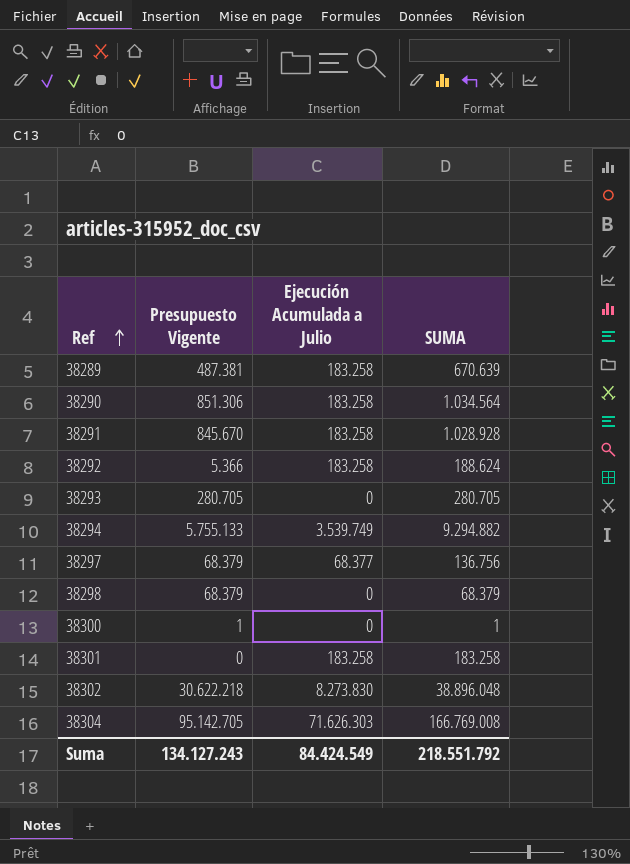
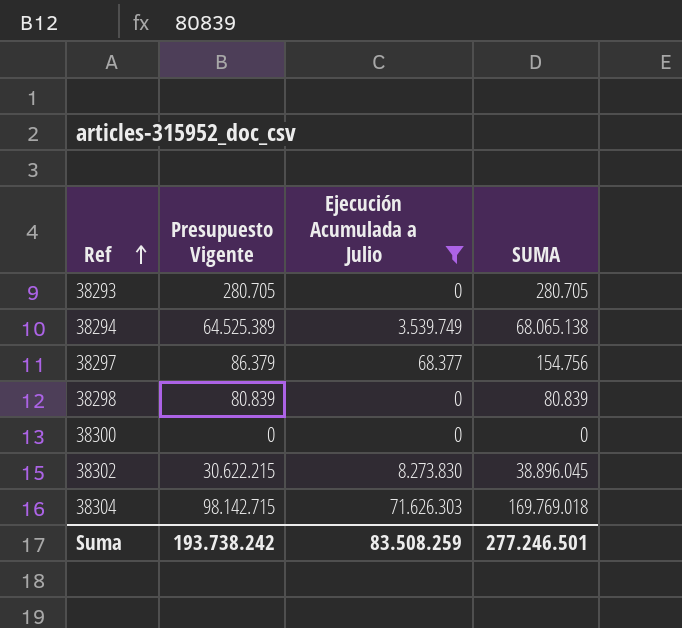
filter: none -> Ejecución Acumulada a Julio != 183.258
38294 | Presupuesto Vigente: 5.755.133 -> 64.525.389
38294 | SUMA: 9.294.882 -> 68.065.138
38297 | Presupuesto Vigente: 68.379 -> 86.379
38297 | SUMA: 136.756 -> 154.756
38298 | Presupuesto Vigente: 68.379 -> 80.839
38298 | SUMA: 68.379 -> 80.839
38300 | Presupuesto Vigente: 1 -> 0
38300 | SUMA: 1 -> 0
38302 | Presupuesto Vigente: 30.622.218 -> 30.622.215
38302 | SUMA: 38.896.048 -> 38.896.045
38304 | Presupuesto Vigente: 95.142.705 -> 98.142.715
38304 | SUMA: 166.769.008 -> 169.769.018
Suma | Presupuesto Vigente: 134.127.243 -> 193.738.242
Suma | Ejecución Acumulada a Julio: 84.424.549 -> 83.508.259
Suma | SUMA: 218.551.792 -> 277.246.501

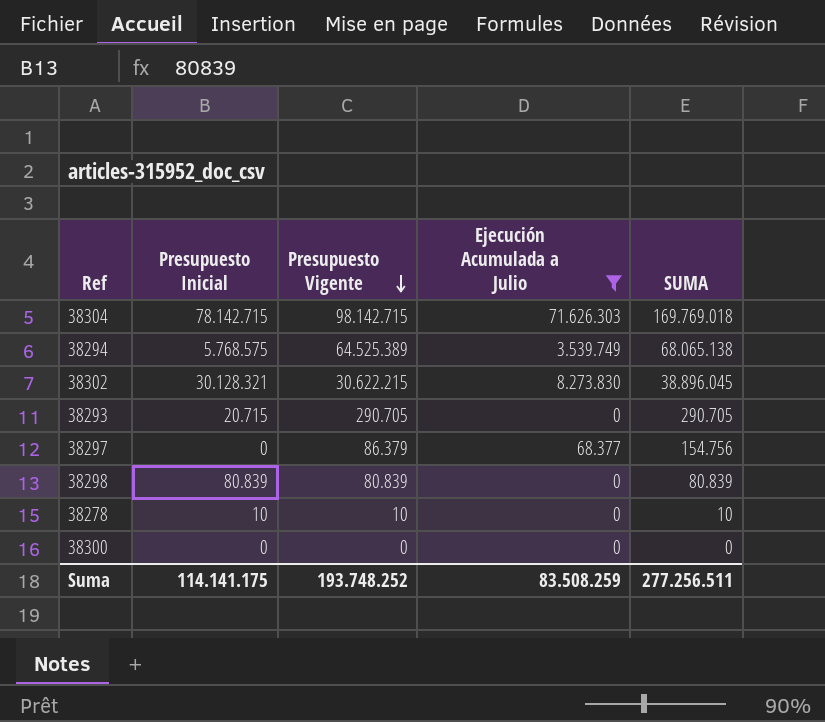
row order: Ref ascending -> Presupuesto Vigente descending
column Presupuesto Inicial | position: none -> 2
38293 | Presupuesto Vigente: 280.705 -> 290.705
38293 | SUMA: 280.705 -> 290.705
row 38278: none -> 10 | 10 | 0 | 10
Suma | Presupuesto Vigente: 193.738.242 -> 193.748.252
Suma | SUMA: 277.246.501 -> 277.256.511

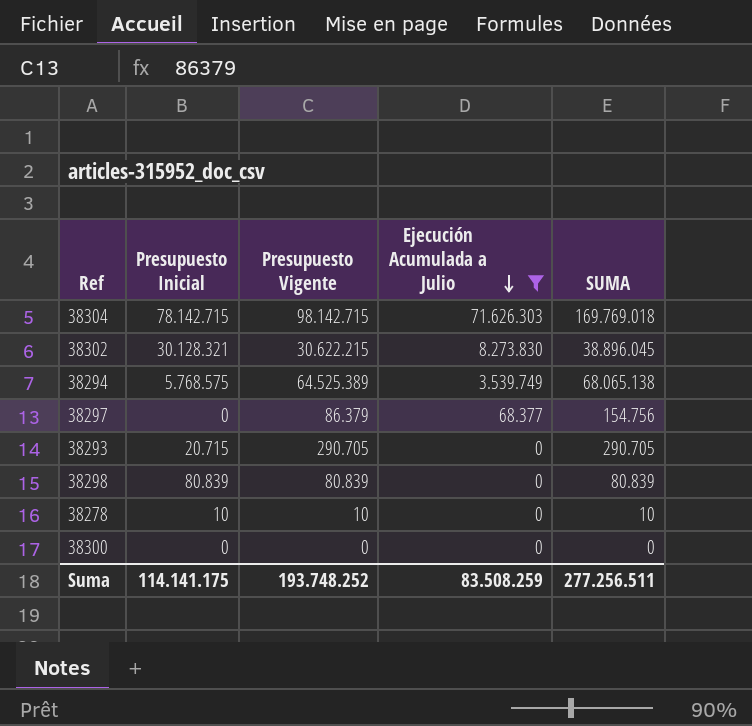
row order: Presupuesto Vigente descending -> Ejecución Acumulada a Julio descending

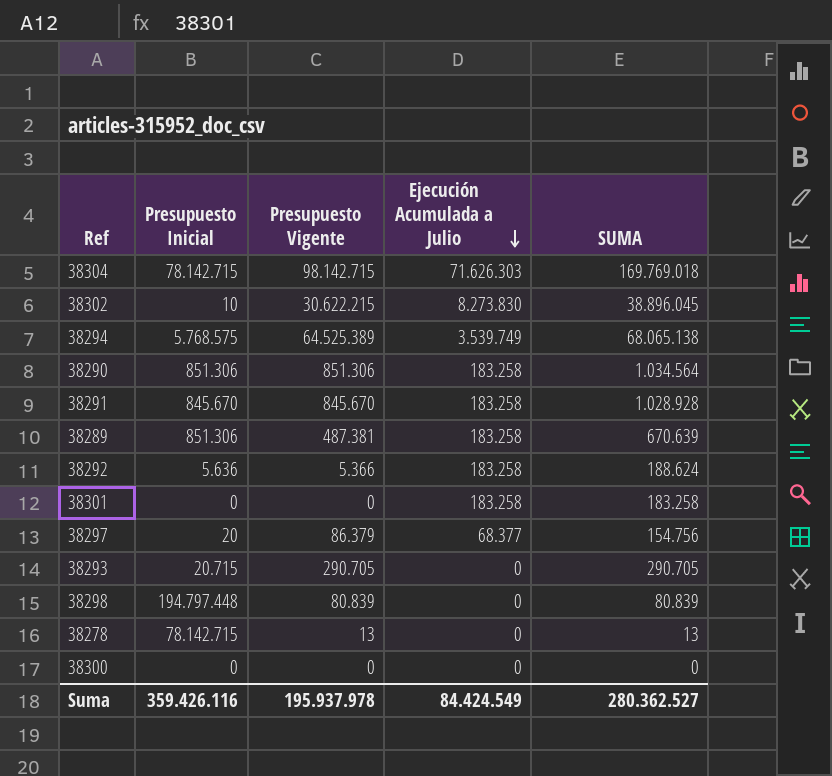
filter: Ejecución Acumulada a Julio != 183.258 -> none
38302 | Presupuesto Inicial: 30.128.321 -> 10
38297 | Presupuesto Inicial: 0 -> 20
38298 | Presupuesto Inicial: 80.839 -> 194.797.448
38278 | Presupuesto Inicial: 10 -> 78.142.715
38278 | Presupuesto Vigente: 10 -> 13
38278 | SUMA: 10 -> 13
Suma | Presupuesto Inicial: 114.141.175 -> 359.426.116
Suma | Presupuesto Vigente: 193.748.252 -> 195.937.978
Suma | Ejecución Acumulada a Julio: 83.508.259 -> 84.424.549
Suma | SUMA: 277.256.511 -> 280.362.527

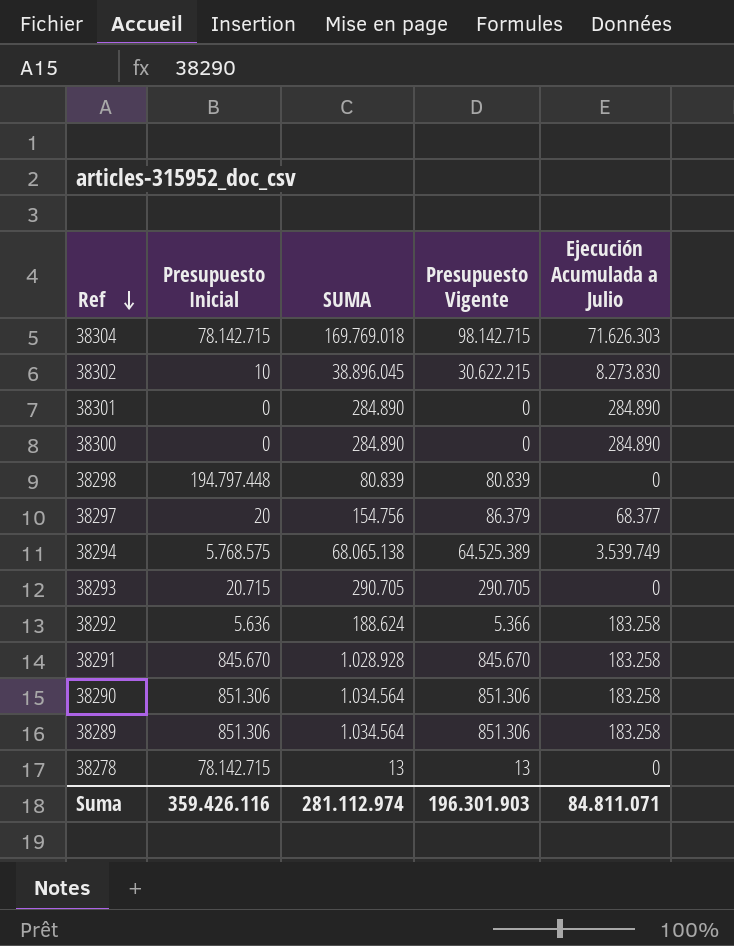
row order: Ejecución Acumulada a Julio descending -> Ref descending
column SUMA | position: 5 -> 3
38301 | SUMA: 183.258 -> 284.890
38301 | Ejecución Acumulada a Julio: 183.258 -> 284.890
38300 | SUMA: 0 -> 284.890
38300 | Ejecución Acumulada a Julio: 0 -> 284.890
38289 | SUMA: 670.639 -> 1.034.564
38289 | Presupuesto Vigente: 487.381 -> 851.306
Suma | SUMA: 280.362.527 -> 281.112.974
Suma | Presupuesto Vigente: 195.937.978 -> 196.301.903
Suma | Ejecución Acumulada a Julio: 84.424.549 -> 84.811.071

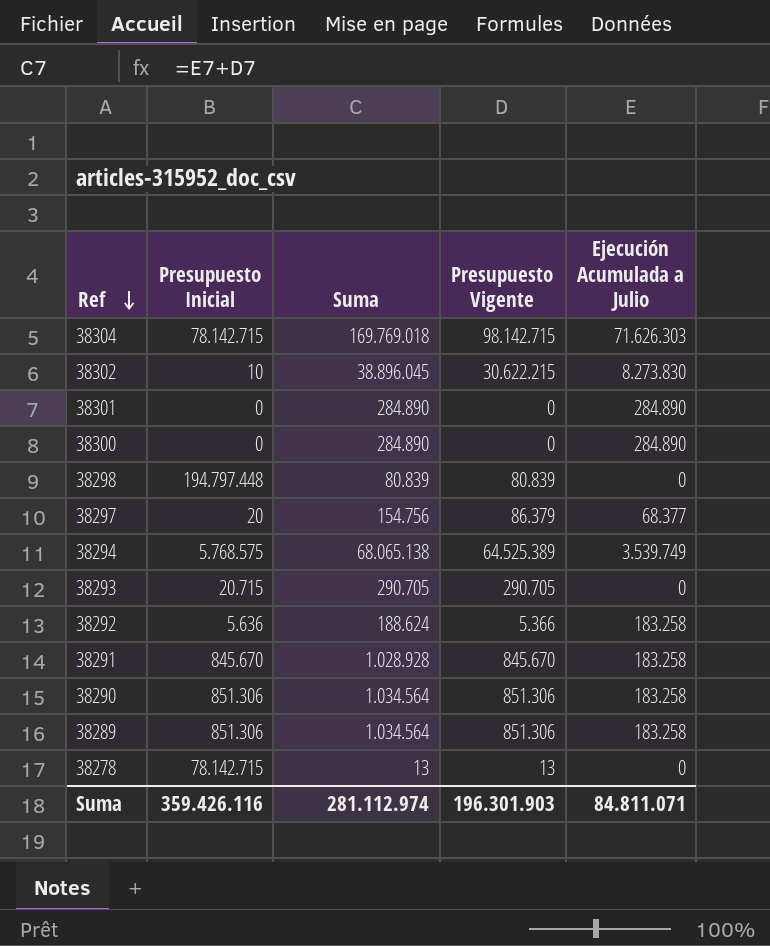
column name: SUMA -> Suma

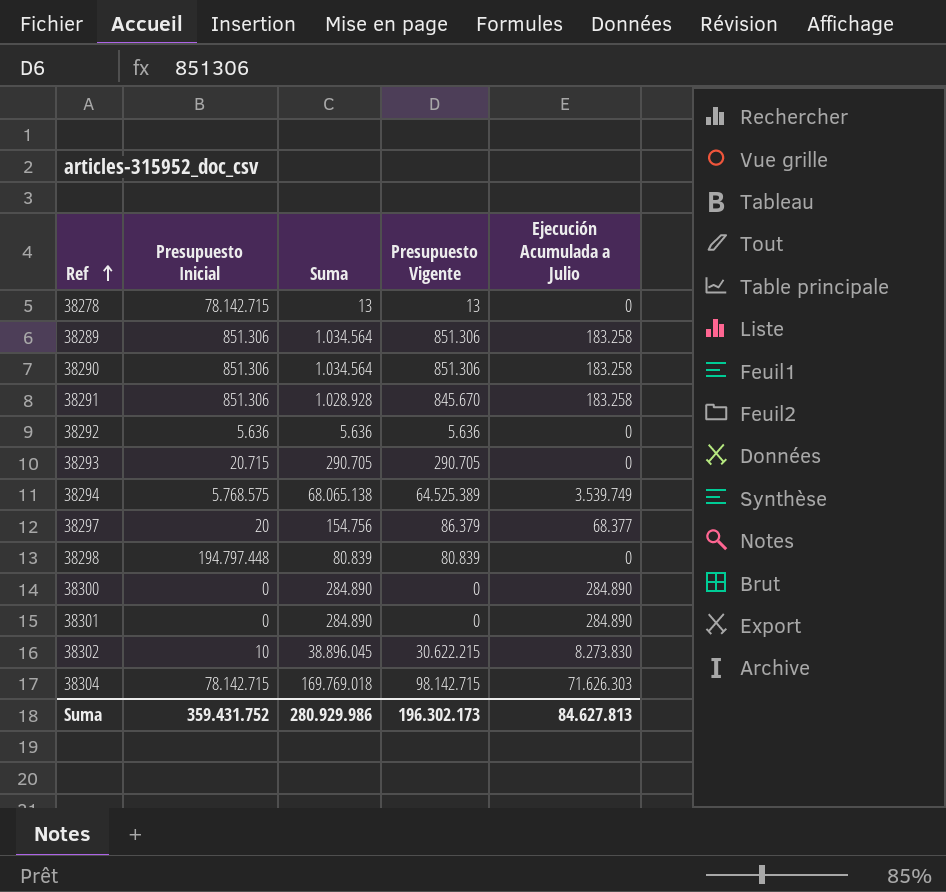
row order: Ref descending -> Ref ascending
38291 | Presupuesto Inicial: 845.670 -> 851.306
38292 | Suma: 188.624 -> 5.636
38292 | Presupuesto Vigente: 5.366 -> 5.636
38292 | Ejecución Acumulada a Julio: 183.258 -> 0
Suma | Presupuesto Inicial: 359.426.116 -> 359.431.752
Suma | Suma: 281.112.974 -> 280.929.986
Suma | Presupuesto Vigente: 196.301.903 -> 196.302.173
Suma | Ejecución Acumulada a Julio: 84.811.071 -> 84.627.813

